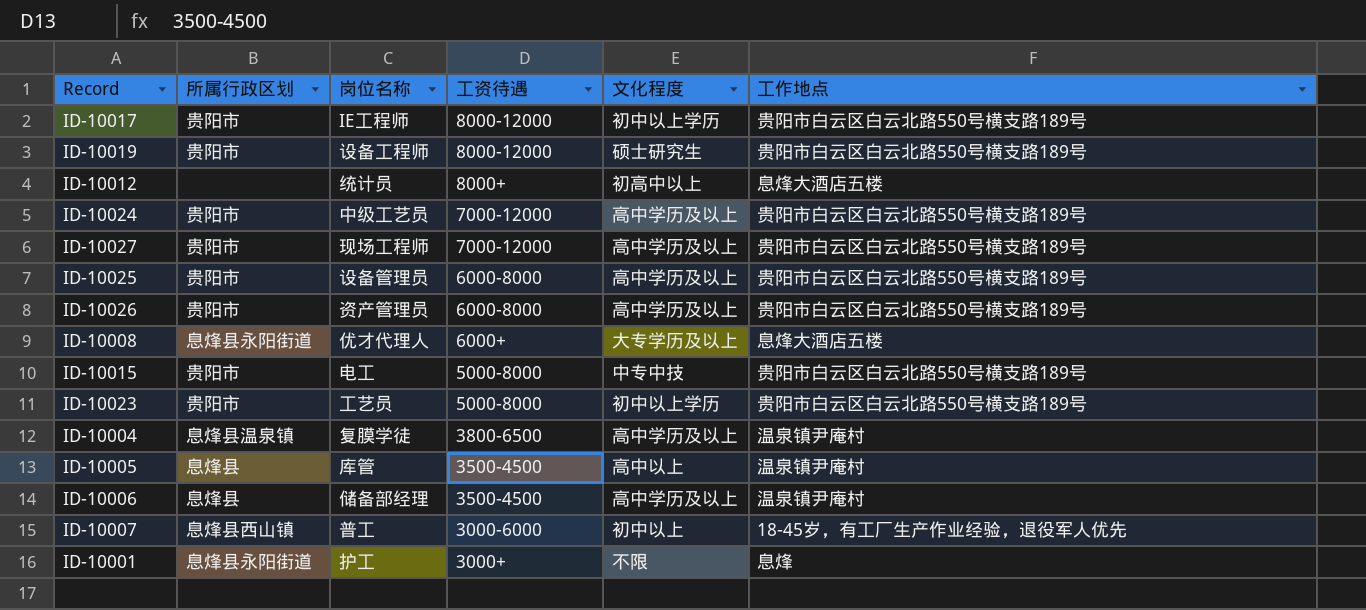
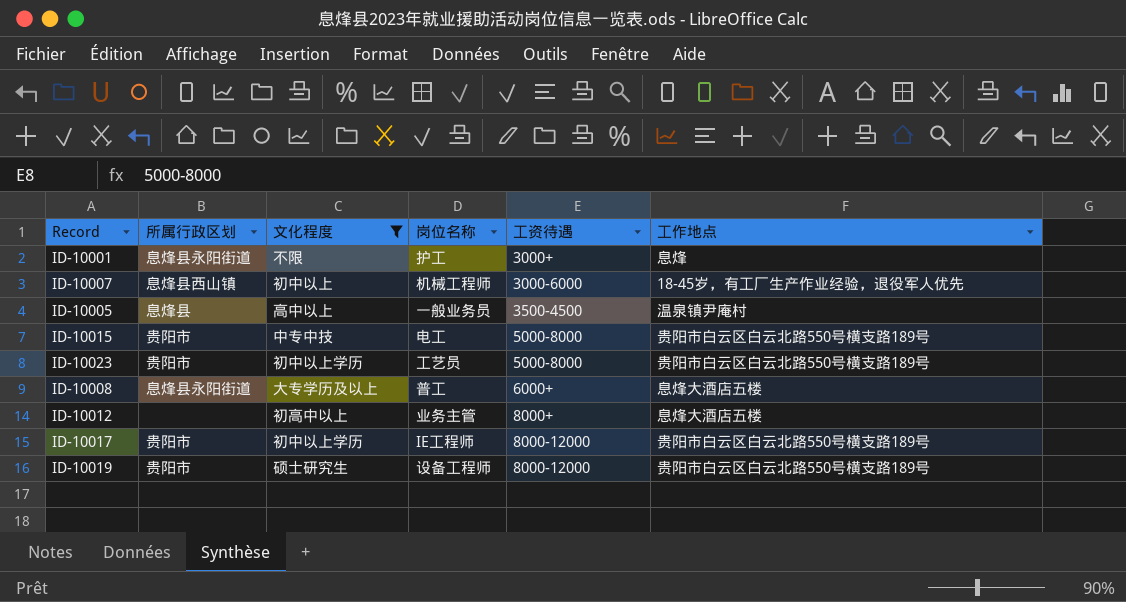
filter: none -> 文化程度 != 高中学历及以上
row order: 工资待遇 descending -> 工资待遇 ascending
column 文化程度 | position: 5 -> 3
ID-10007 | 岗位名称: 普工 -> 机械工程师
ID-10005 | 岗位名称: 库管 -> 一般业务员
ID-10008 | 岗位名称: 优才代理人 -> 普工
ID-10012 | 岗位名称: 统计员 -> 业务主管

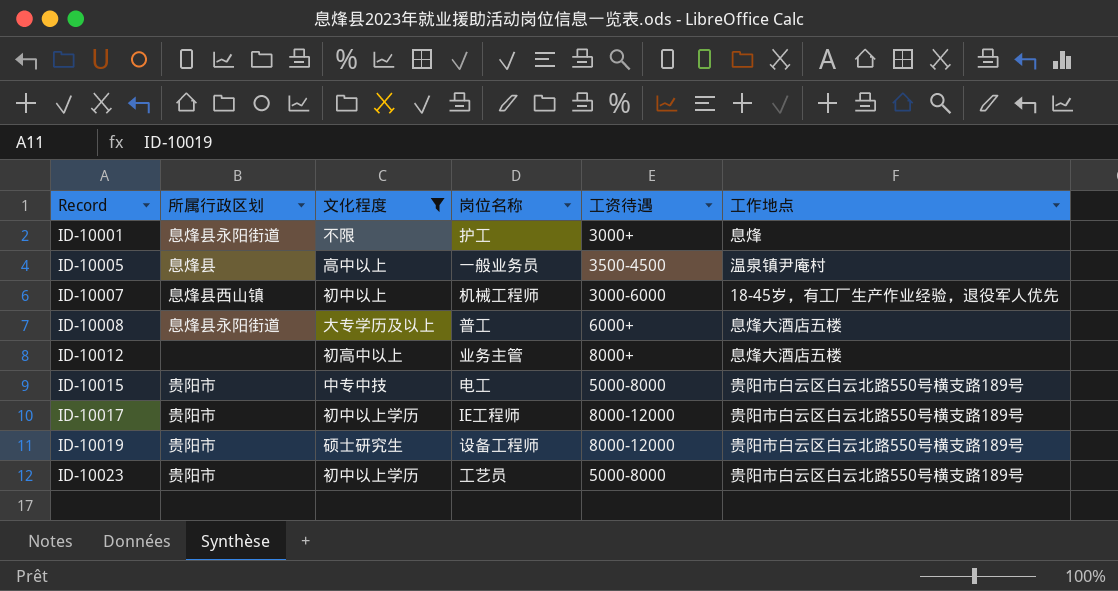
row order: 工资待遇 ascending -> Record ascending

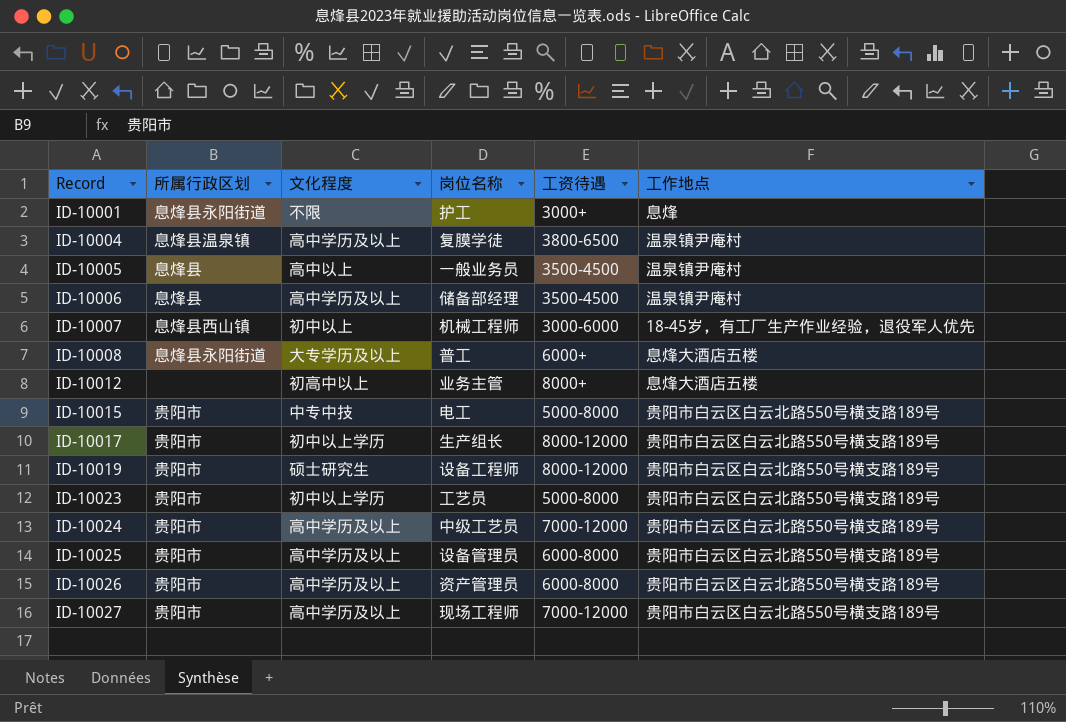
filter: 文化程度 != 高中学历及以上 -> none
ID-10017 | 岗位名称: IE工程师 -> 生产组长

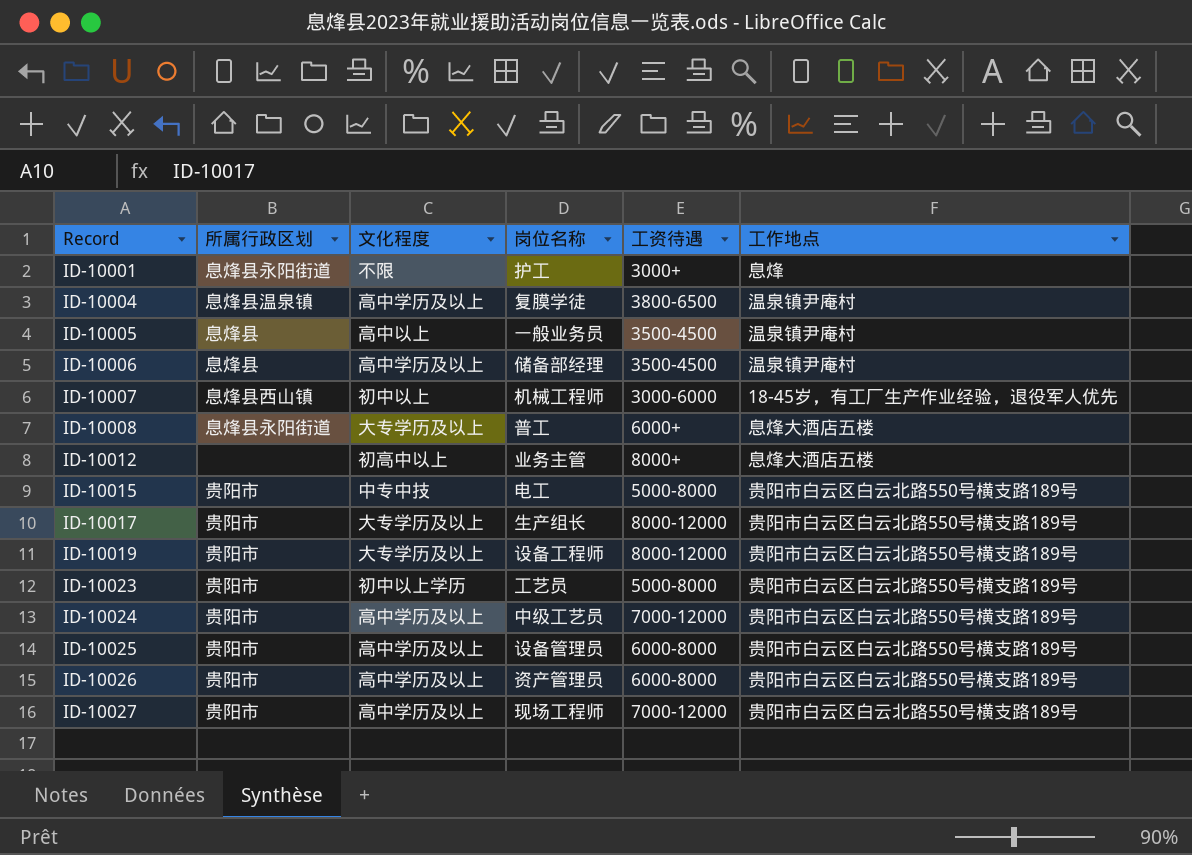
ID-10017 | 文化程度: 初中以上学历 -> 大专学历及以上
ID-10019 | 文化程度: 硕士研究生 -> 大专学历及以上

